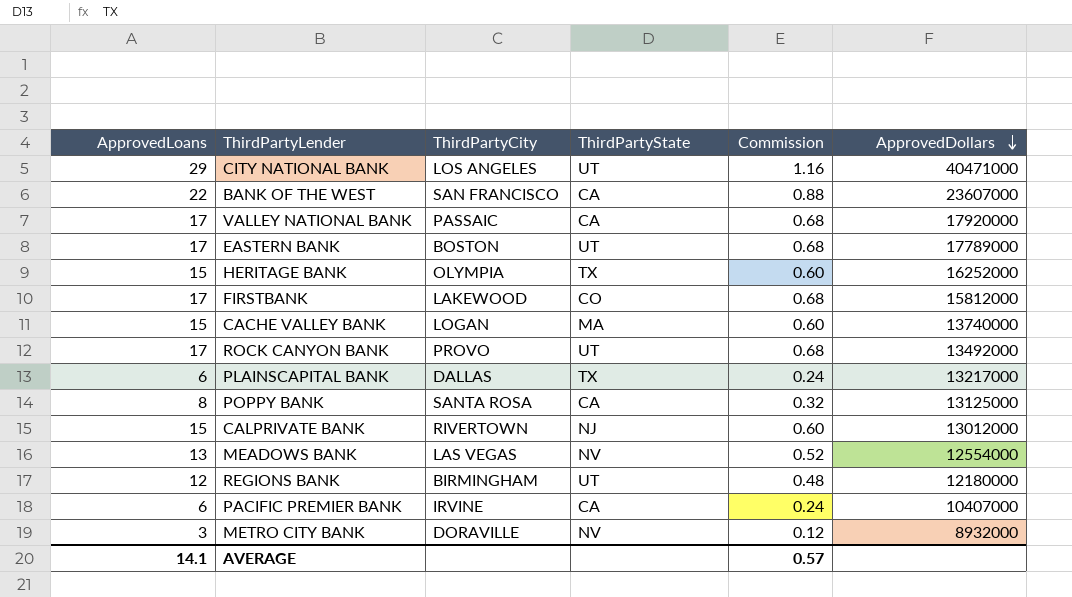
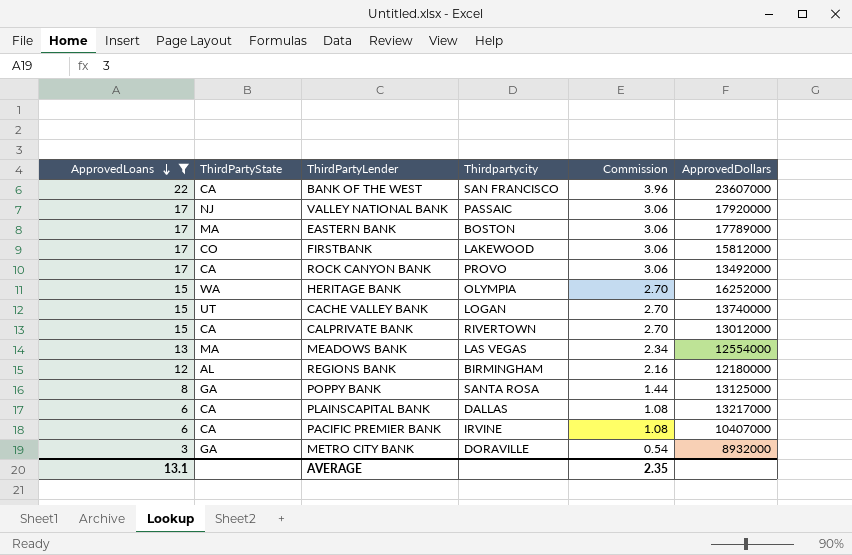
filter: none -> ApprovedLoans != 29
row order: ApprovedDollars descending -> ApprovedLoans descending
column ThirdPartyState | position: 4 -> 2
column name: ThirdPartyCity -> Thirdpartycity
column Commission | formula: [ApprovedLoans] * 0.04 -> [ApprovedLoans] * 0.18
VALLEY NATIONAL BANK | ThirdPartyState: CA -> NJ
EASTERN BANK | ThirdPartyState: UT -> MA
ROCK CANYON BANK | ThirdPartyState: UT -> CA
HERITAGE BANK | ThirdPartyState: TX -> WA
CACHE VALLEY BANK | ThirdPartyState: MA -> UT
CALPRIVATE BANK | ThirdPartyState: NJ -> CA
MEADOWS BANK | ThirdPartyState: NV -> MA
REGIONS BANK | ThirdPartyState: UT -> AL
POPPY BANK | ThirdPartyState: CA -> GA
PLAINSCAPITAL BANK | ThirdPartyState: TX -> CA
METRO CITY BANK | ThirdPartyState: NV -> GA
AVERAGE | ApprovedLoans: 14.1 -> 13.1
AVERAGE | Commission: 0.57 -> 2.35

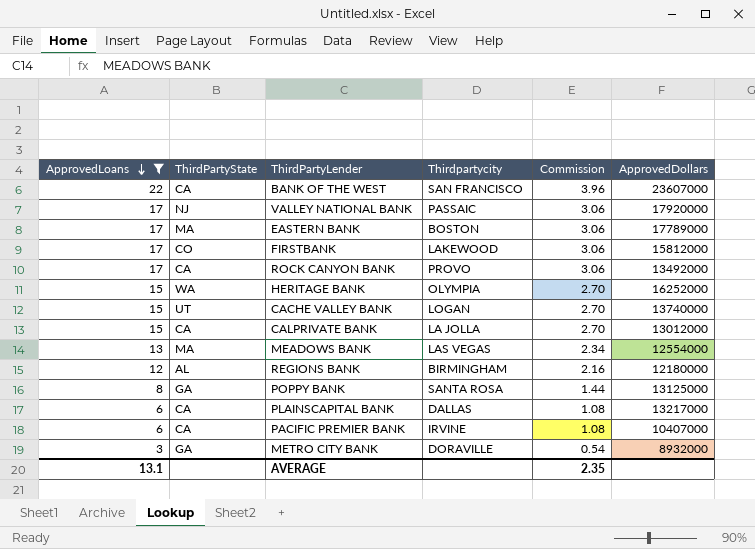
CALPRIVATE BANK | Thirdpartycity: RIVERTOWN -> LA JOLLA

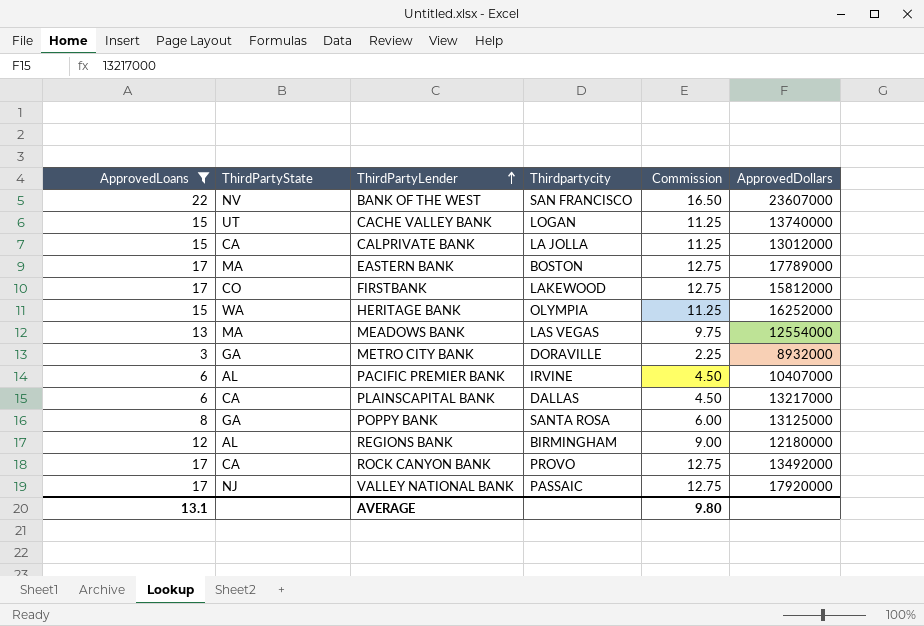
row order: ApprovedLoans descending -> ThirdPartyLender ascending
column Commission | formula: [ApprovedLoans] * 0.18 -> [ApprovedLoans] * 0.75
BANK OF THE WEST | ThirdPartyState: CA -> NV
PACIFIC PREMIER BANK | ThirdPartyState: CA -> AL
AVERAGE | Commission: 2.35 -> 9.80

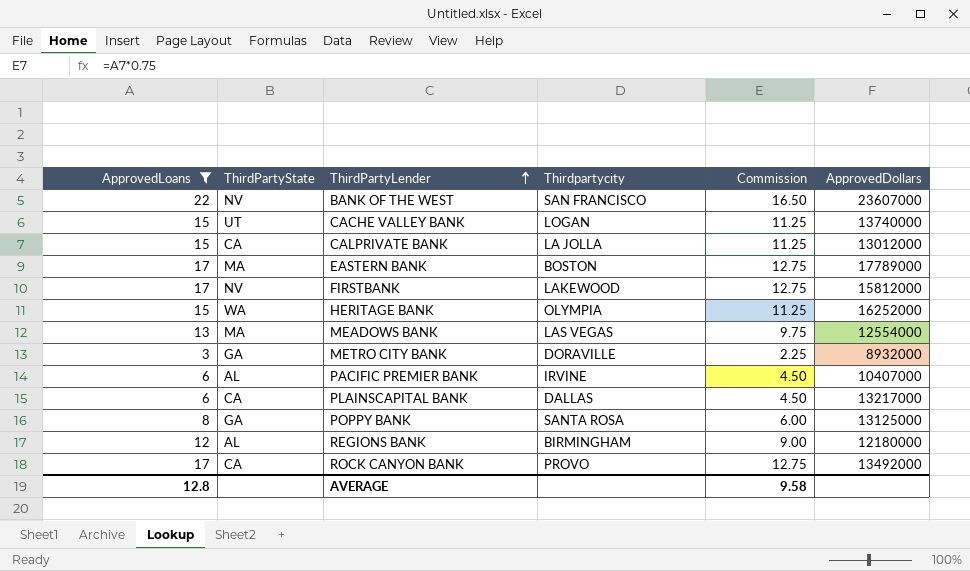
row VALLEY NATIONAL BANK: 17 | NJ | PASSAIC | 12.75 | 17920000 -> none
FIRSTBANK | ThirdPartyState: CO -> NV
AVERAGE | ApprovedLoans: 13.1 -> 12.8
AVERAGE | Commission: 9.80 -> 9.58

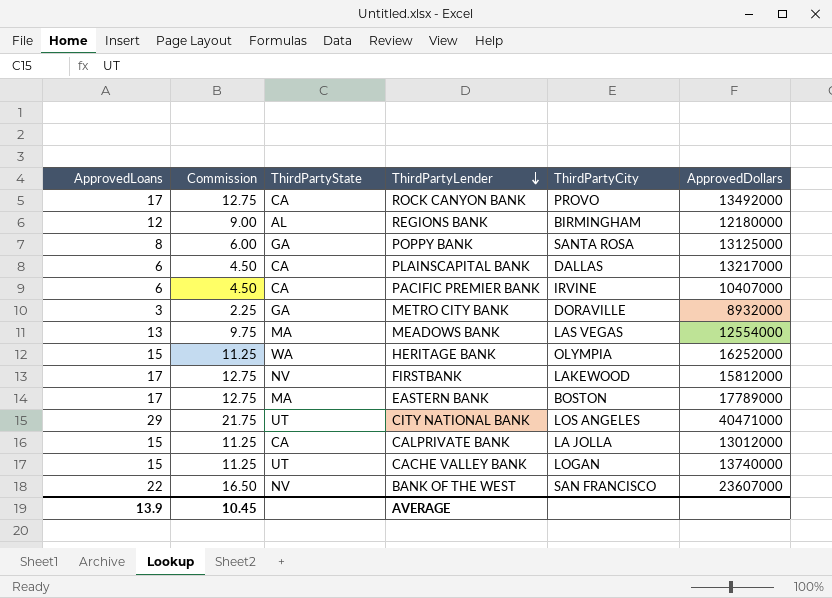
filter: ApprovedLoans != 29 -> none
row order: ThirdPartyLender ascending -> ThirdPartyLender descending
column Commission | position: 5 -> 2
column name: Thirdpartycity -> ThirdPartyCity
PACIFIC PREMIER BANK | ThirdPartyState: AL -> CA
AVERAGE | ApprovedLoans: 12.8 -> 13.9
AVERAGE | Commission: 9.58 -> 10.45

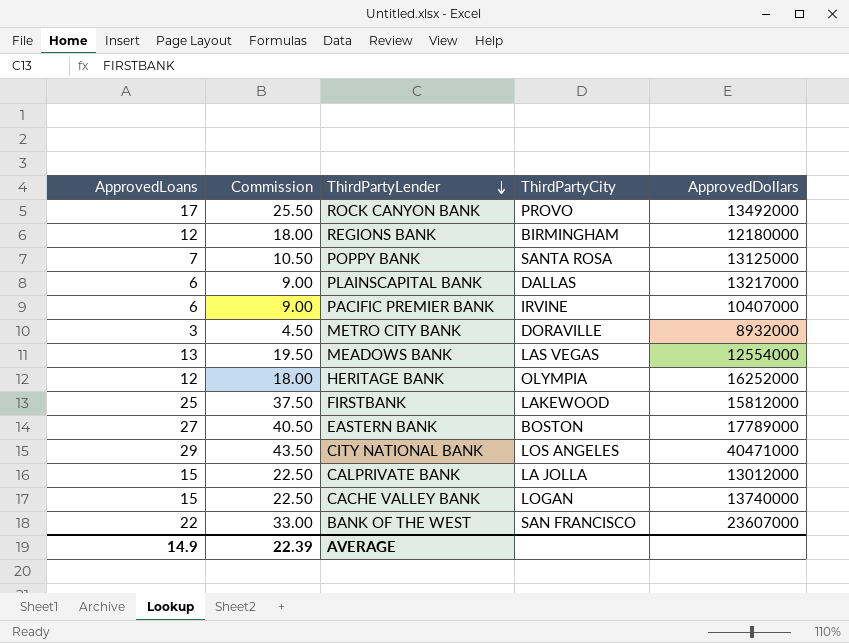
column ThirdPartyState | position: 3 -> none
column Commission | formula: [ApprovedLoans] * 0.75 -> [ApprovedLoans] * 1.5
POPPY BANK | ApprovedLoans: 8 -> 7
HERITAGE BANK | ApprovedLoans: 15 -> 12
FIRSTBANK | ApprovedLoans: 17 -> 25
EASTERN BANK | ApprovedLoans: 17 -> 27
AVERAGE | ApprovedLoans: 13.9 -> 14.9
AVERAGE | Commission: 10.45 -> 22.39

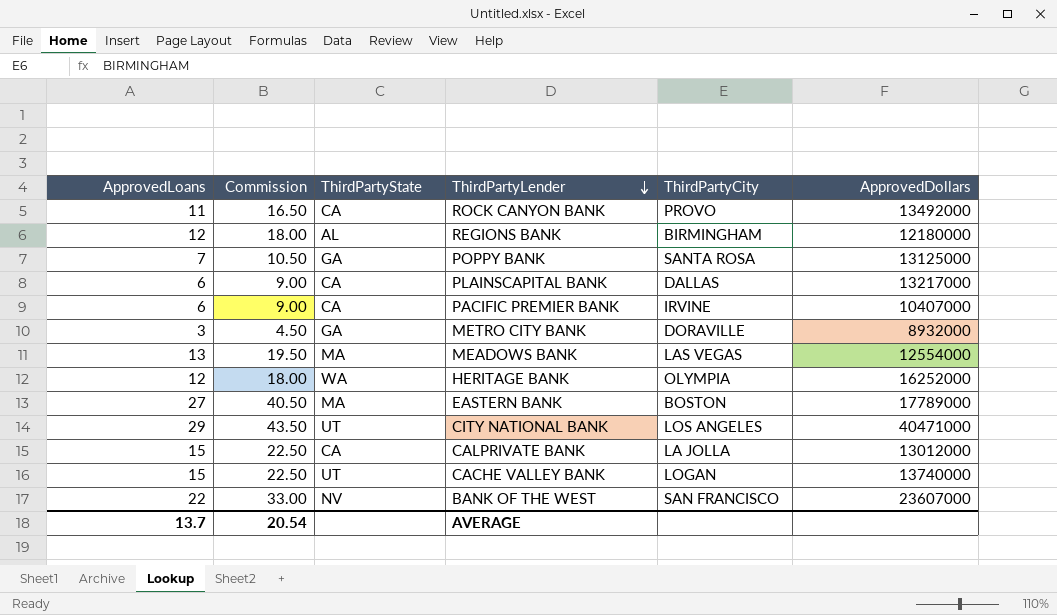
column ThirdPartyState | position: none -> 3
row FIRSTBANK: 25 | 37.50 | LAKEWOOD | 15812000 -> none
ROCK CANYON BANK | ApprovedLoans: 17 -> 11
ROCK CANYON BANK | Commission: 25.50 -> 16.50
AVERAGE | ApprovedLoans: 14.9 -> 13.7
AVERAGE | Commission: 22.39 -> 20.54

